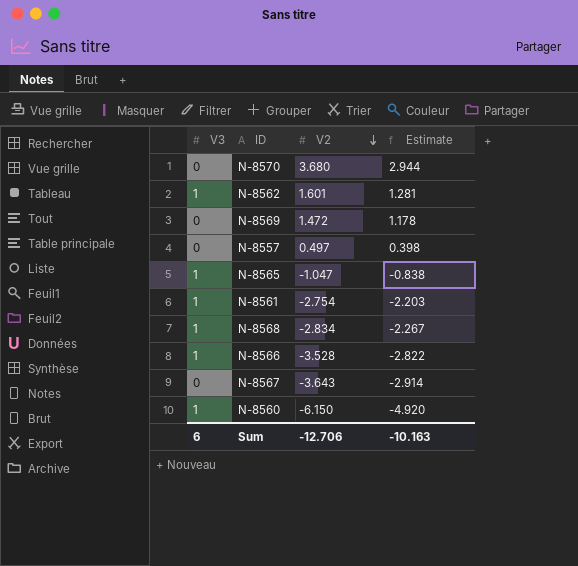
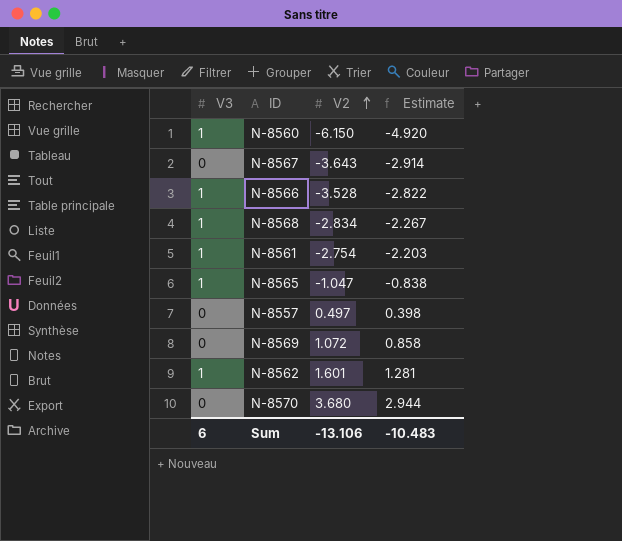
row order: V2 descending -> V2 ascending
N-8569 | V2: 1.472 -> 1.072
N-8569 | Estimate: 1.178 -> 0.858
Sum | V2: -12.706 -> -13.106
Sum | Estimate: -10.163 -> -10.483

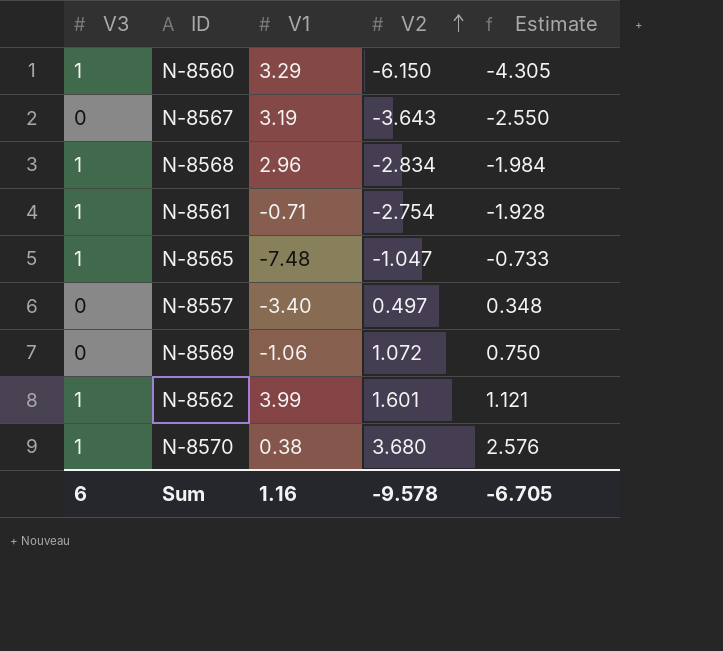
column V1 | position: none -> 3
column Estimate | formula: [V2] * 0.8 -> [V2] * 0.7
row N-8566: 1 | -3.528 | -2.822 -> none
N-8570 | V3: 0 -> 1
Sum | V2: -13.106 -> -9.578
Sum | Estimate: -10.483 -> -6.705

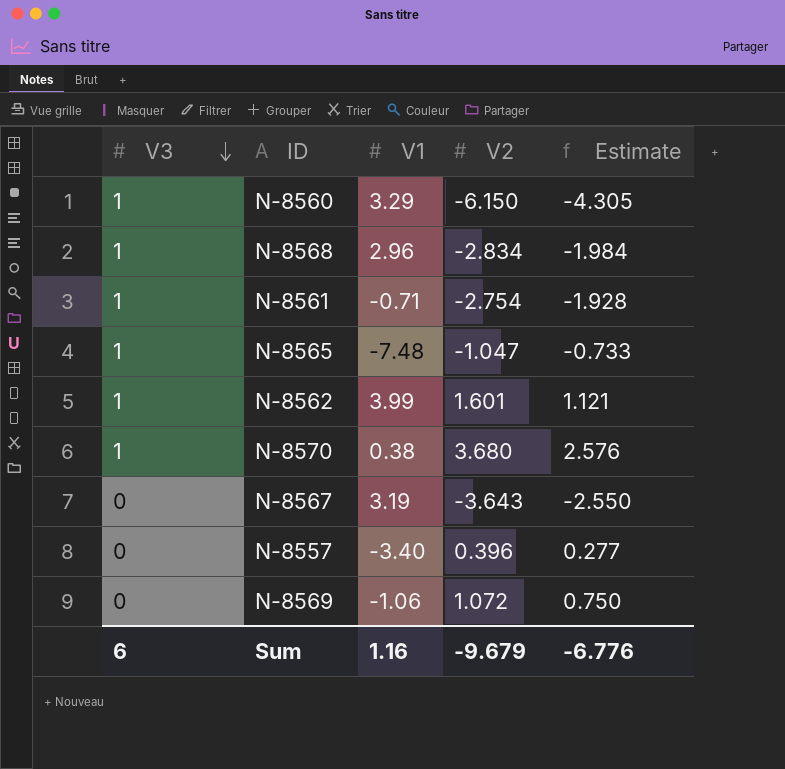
row order: V2 ascending -> V3 descending
N-8557 | V2: 0.497 -> 0.396
N-8557 | Estimate: 0.348 -> 0.277
Sum | V2: -9.578 -> -9.679
Sum | Estimate: -6.705 -> -6.776

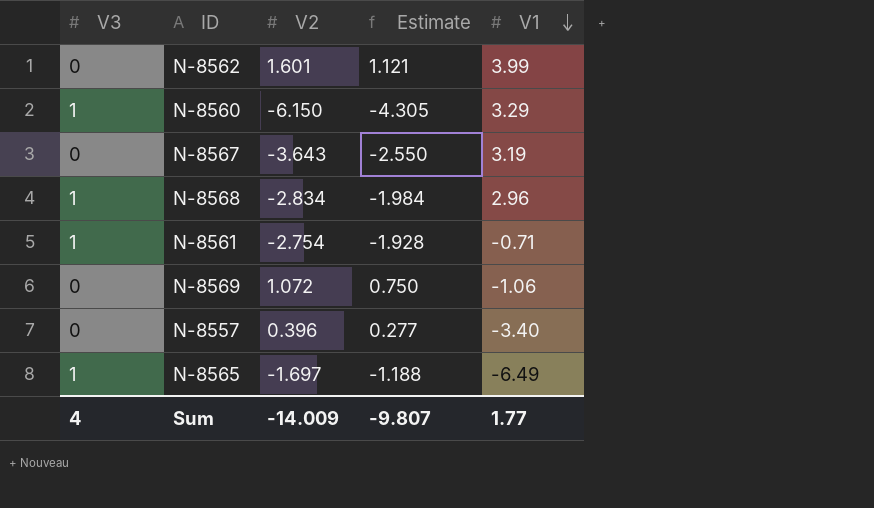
row order: V3 descending -> V1 descending
column V1 | position: 3 -> 5
row N-8570: 1 | 0.38 | 3.680 | 2.576 -> none
N-8562 | V3: 1 -> 0
N-8565 | V2: -1.047 -> -1.697
N-8565 | Estimate: -0.733 -> -1.188
N-8565 | V1: -7.48 -> -6.49
Sum | V3: 6 -> 4
Sum | V2: -9.679 -> -14.009
Sum | Estimate: -6.776 -> -9.807
Sum | V1: 1.16 -> 1.77

